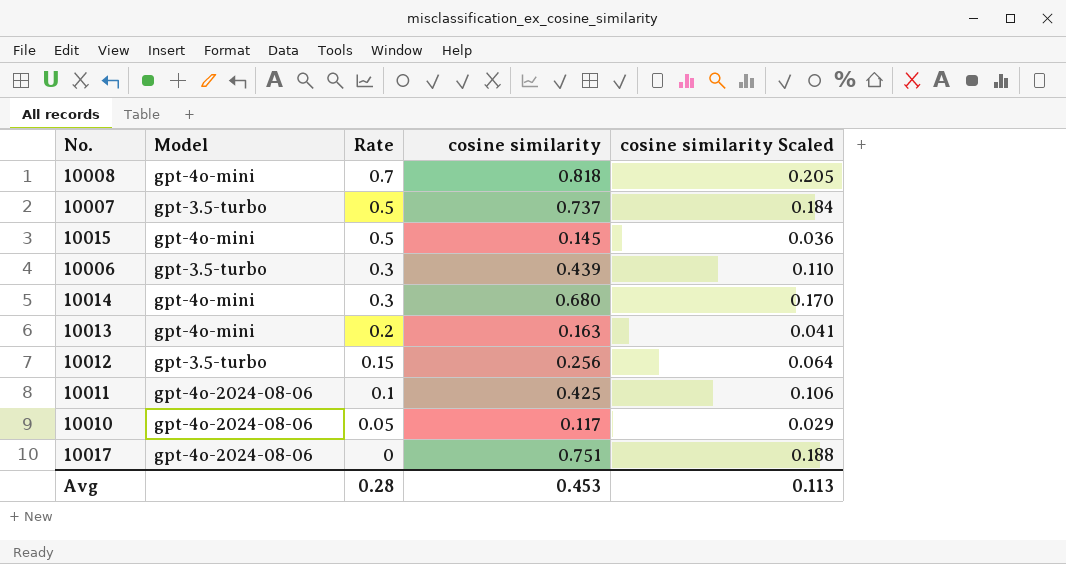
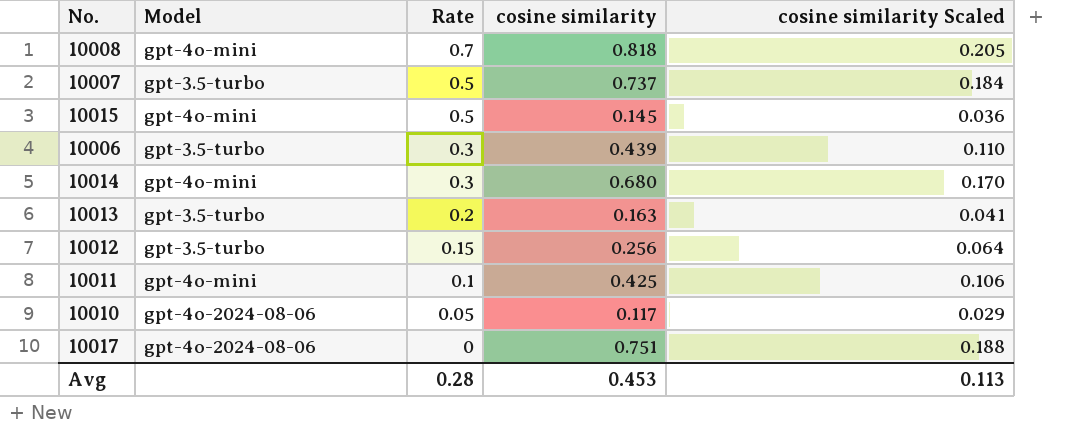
10013 | Model: gpt-4o-mini -> gpt-3.5-turbo
10011 | Model: gpt-4o-2024-08-06 -> gpt-4o-mini

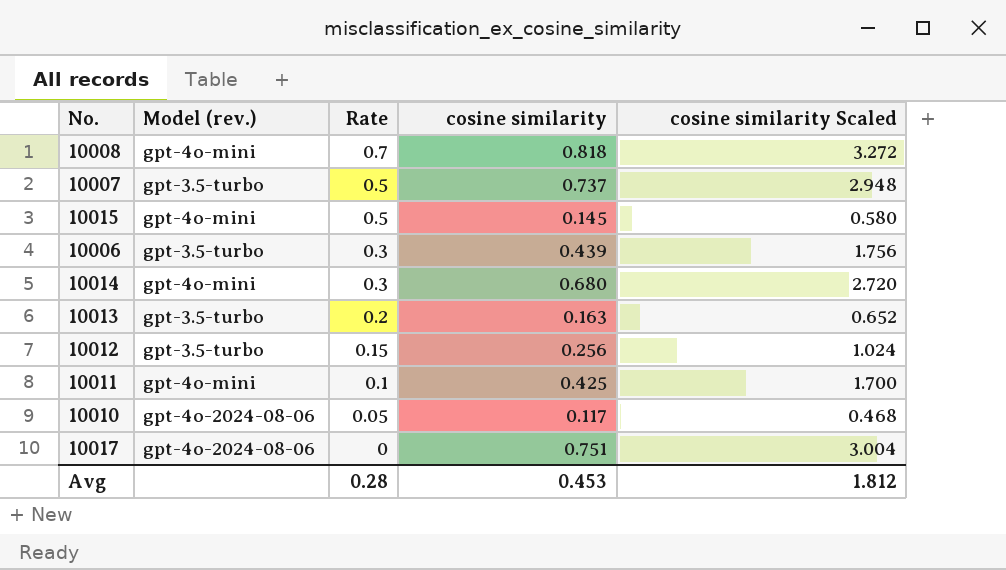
column name: Model -> Model (rev.)
column cosine similarity Scaled | formula: [cosine similarity] * 0.25 -> [cosine similarity] * 4
Avg | cosine similarity Scaled: 0.113 -> 1.812

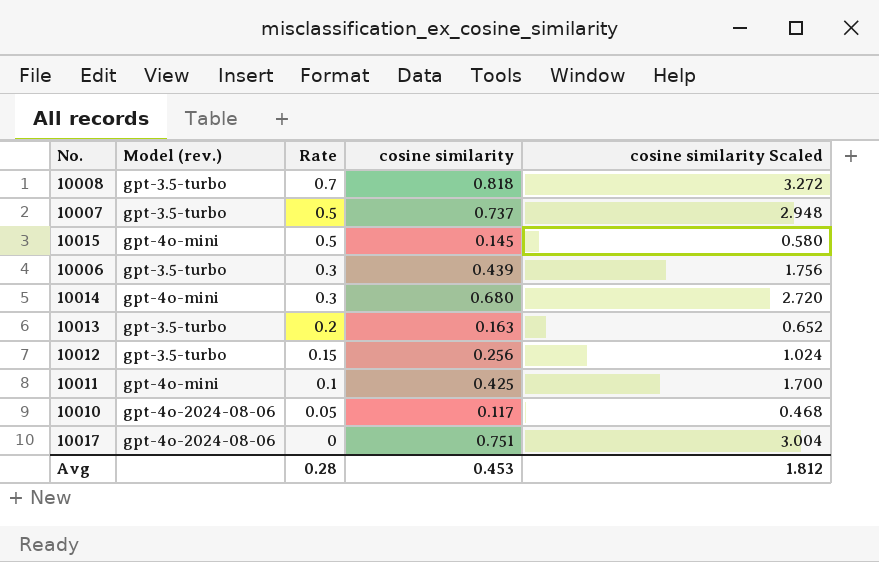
10008 | Model (rev.): gpt-4o-mini -> gpt-3.5-turbo

